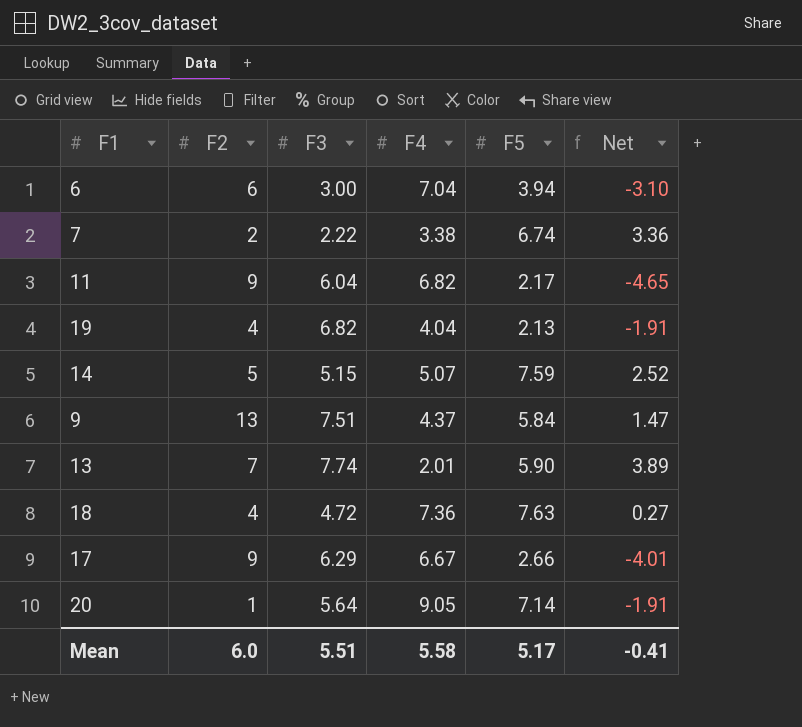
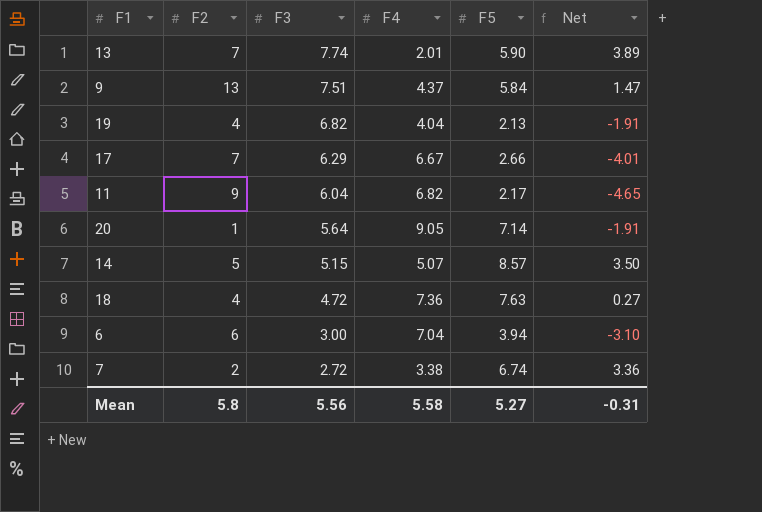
row order: none -> F3 descending
17 | F2: 9 -> 7
14 | F5: 7.59 -> 8.57
14 | Net: 2.52 -> 3.50
7 | F3: 2.22 -> 2.72
Mean | F2: 6.0 -> 5.8
Mean | F3: 5.51 -> 5.56
Mean | F5: 5.17 -> 5.27
Mean | Net: -0.41 -> -0.31

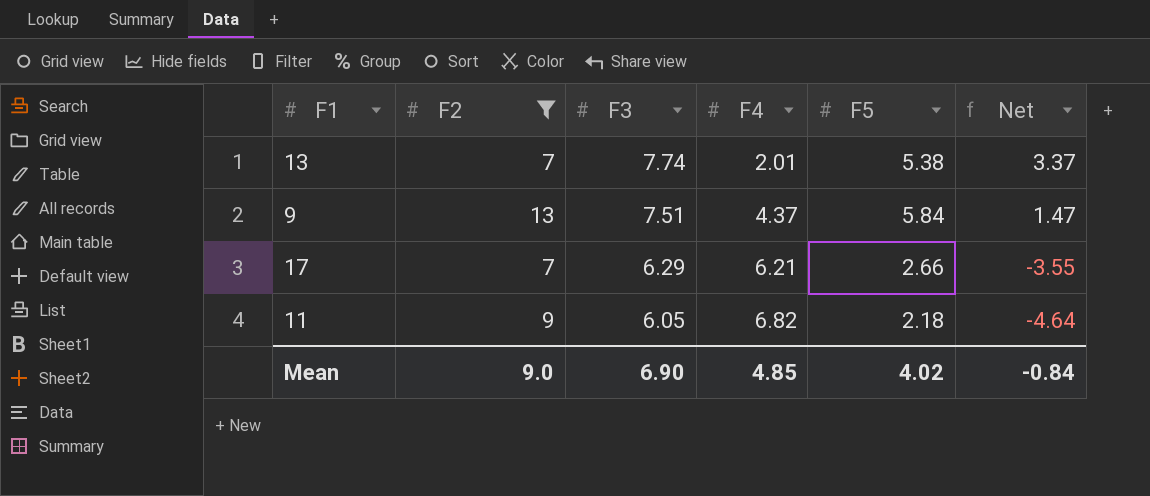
filter: none -> F2 >= 7
13 | F5: 5.90 -> 5.38
13 | Net: 3.89 -> 3.37
17 | F4: 6.67 -> 6.21
17 | Net: -4.01 -> -3.55
11 | F3: 6.04 -> 6.05
11 | F5: 2.17 -> 2.18
11 | Net: -4.65 -> -4.64
Mean | F2: 5.8 -> 9.0
Mean | F3: 5.56 -> 6.90
Mean | F4: 5.58 -> 4.85
Mean | F5: 5.27 -> 4.02
Mean | Net: -0.31 -> -0.84

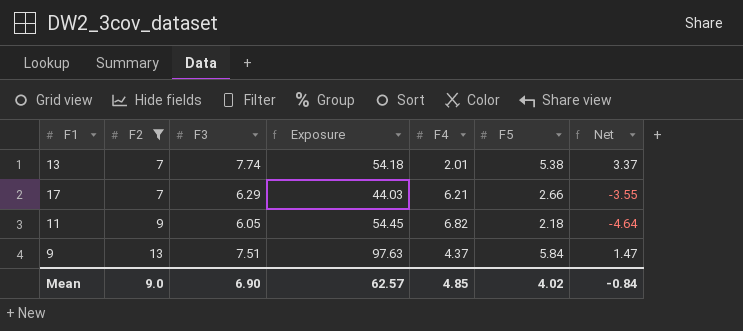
row order: F3 descending -> F2 ascending
column Exposure | formula: none -> [F2] * [F3]

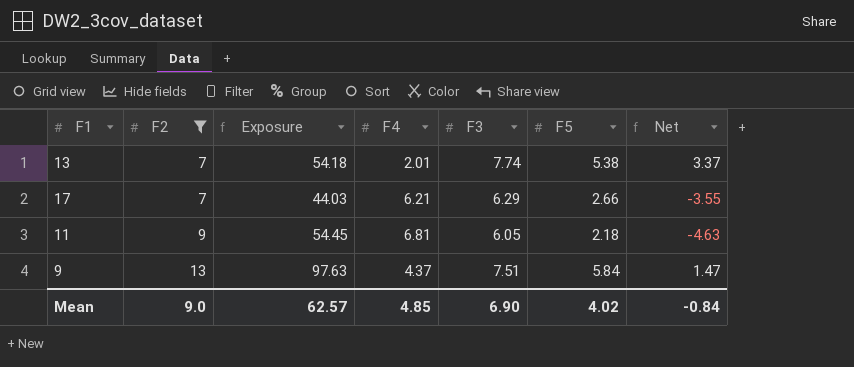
column F3 | position: 3 -> 5
11 | F4: 6.82 -> 6.81
11 | Net: -4.64 -> -4.63

